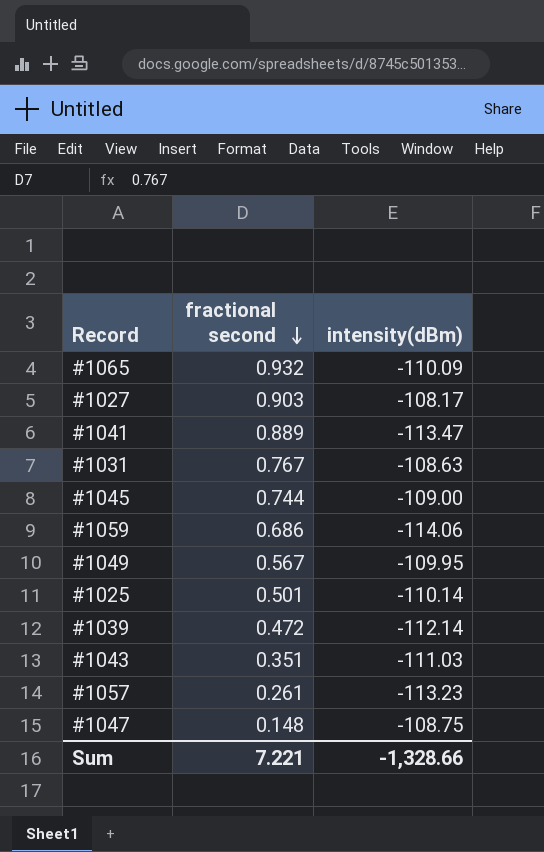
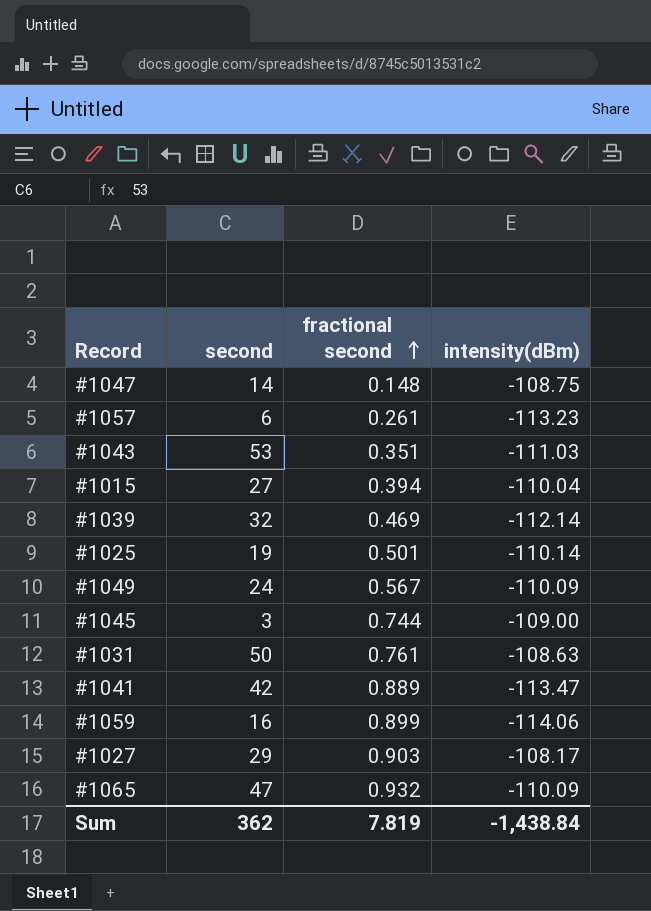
row order: fractional second descending -> fractional second ascending
column second | position: none -> 2
row #1015: none -> 27 | 0.394 | -110.04
#1039 | fractional second: 0.472 -> 0.469
#1049 | intensity(dBm): -109.95 -> -110.09
#1031 | fractional second: 0.767 -> 0.761
#1059 | fractional second: 0.686 -> 0.899
Sum | fractional second: 7.221 -> 7.819
Sum | intensity(dBm): -1,328.66 -> -1,438.84

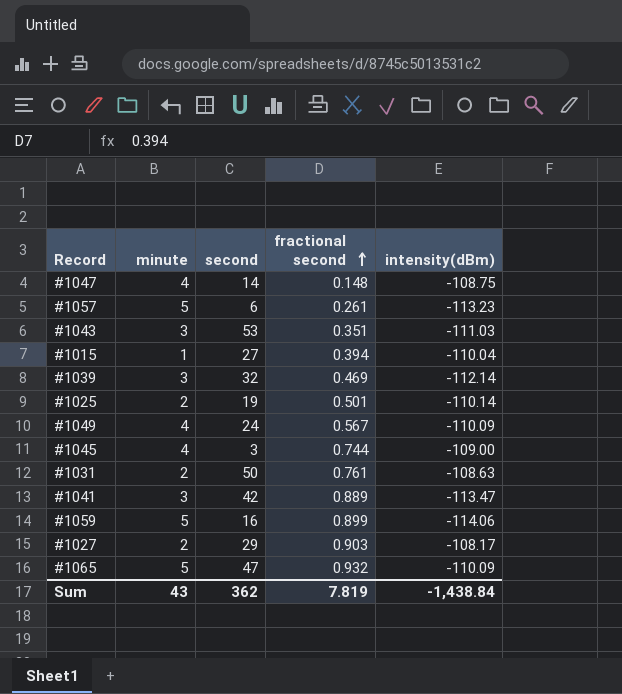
column minute | position: none -> 2

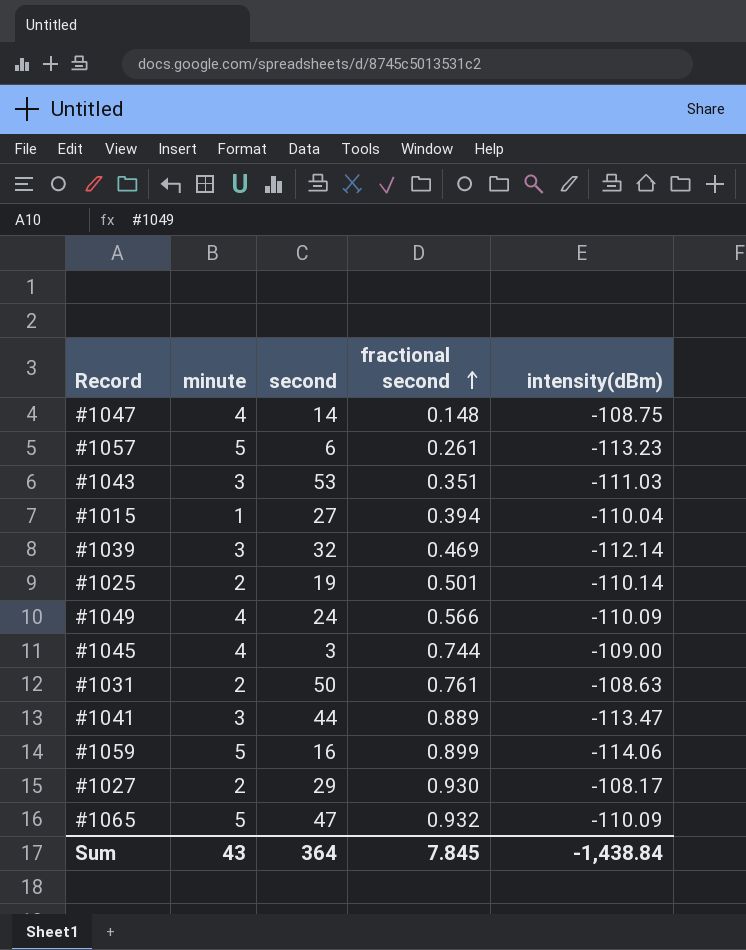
#1049 | fractional second: 0.567 -> 0.566
#1041 | second: 42 -> 44
#1027 | fractional second: 0.903 -> 0.930
Sum | second: 362 -> 364
Sum | fractional second: 7.819 -> 7.845

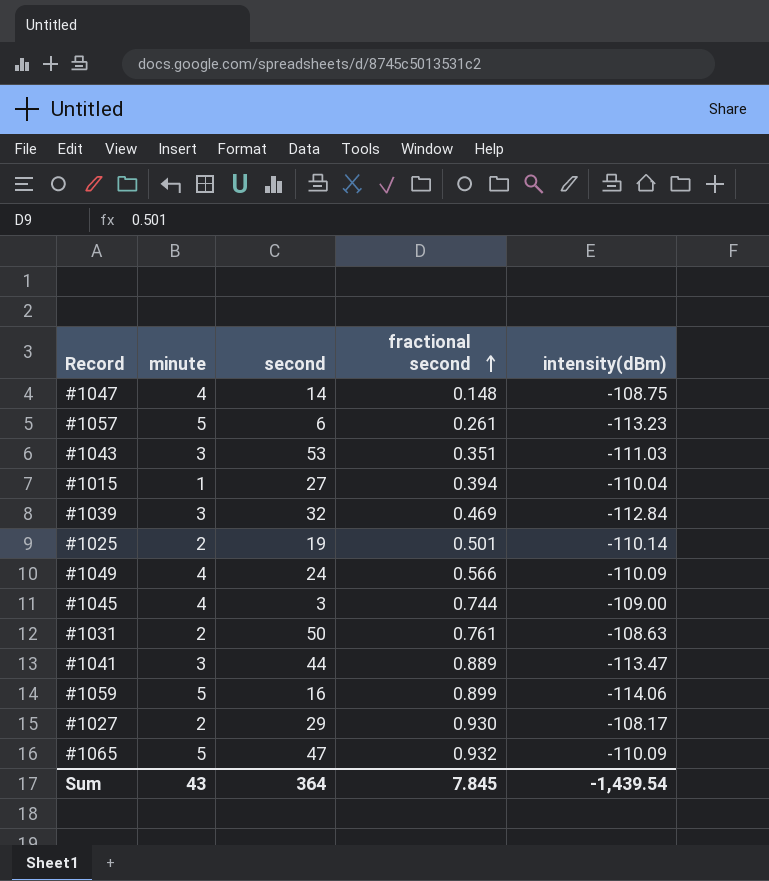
#1039 | intensity(dBm): -112.14 -> -112.84
Sum | intensity(dBm): -1,438.84 -> -1,439.54

